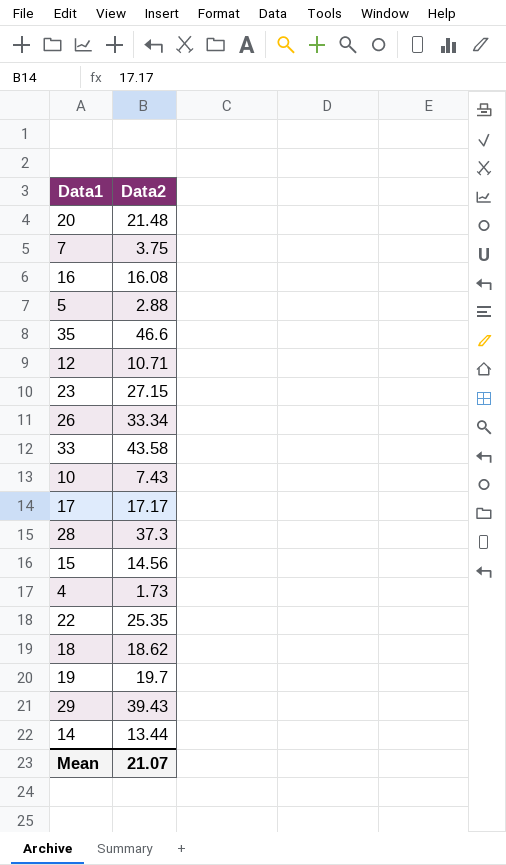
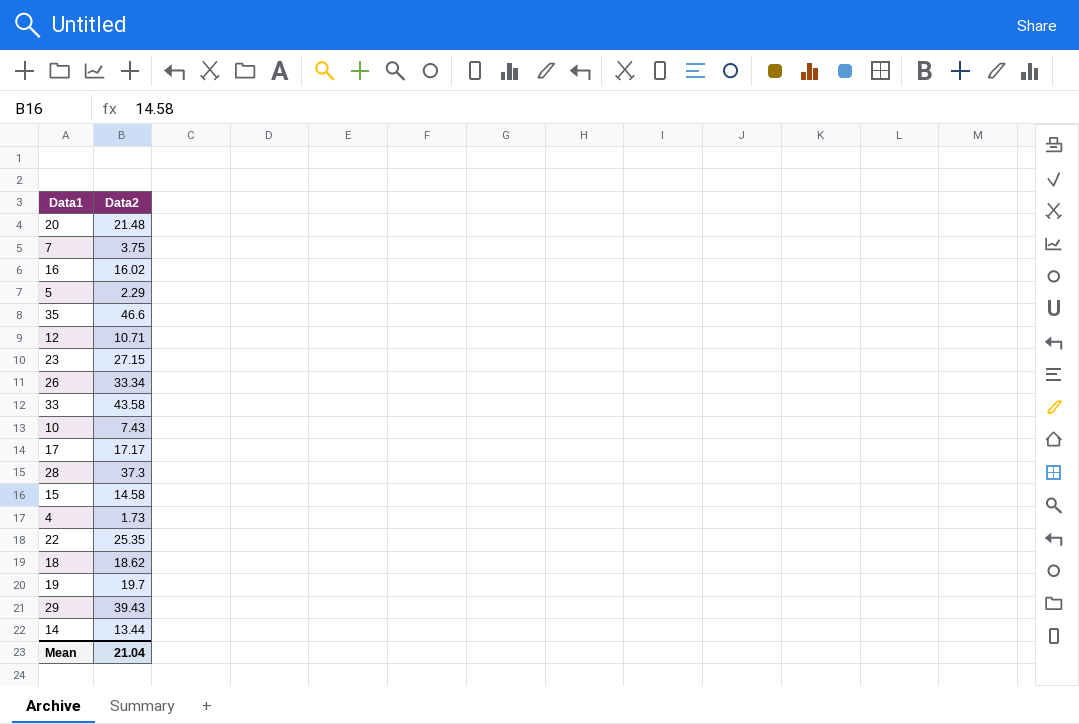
16 | Data2: 16.08 -> 16.02
5 | Data2: 2.88 -> 2.29
15 | Data2: 14.56 -> 14.58
Mean | Data2: 21.07 -> 21.04

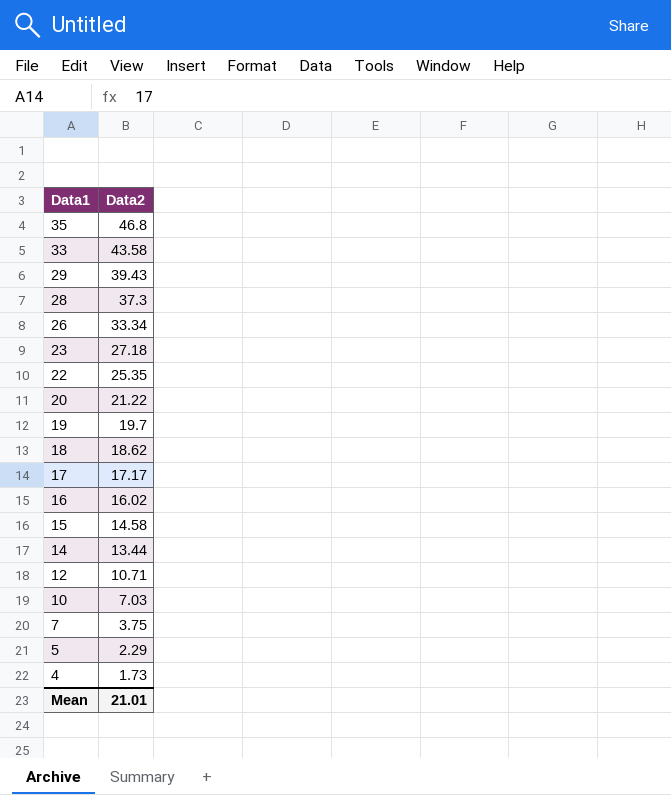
row order: none -> Data1 descending
35 | Data2: 46.6 -> 46.8
23 | Data2: 27.15 -> 27.18
20 | Data2: 21.48 -> 21.22
10 | Data2: 7.43 -> 7.03
Mean | Data2: 21.04 -> 21.01

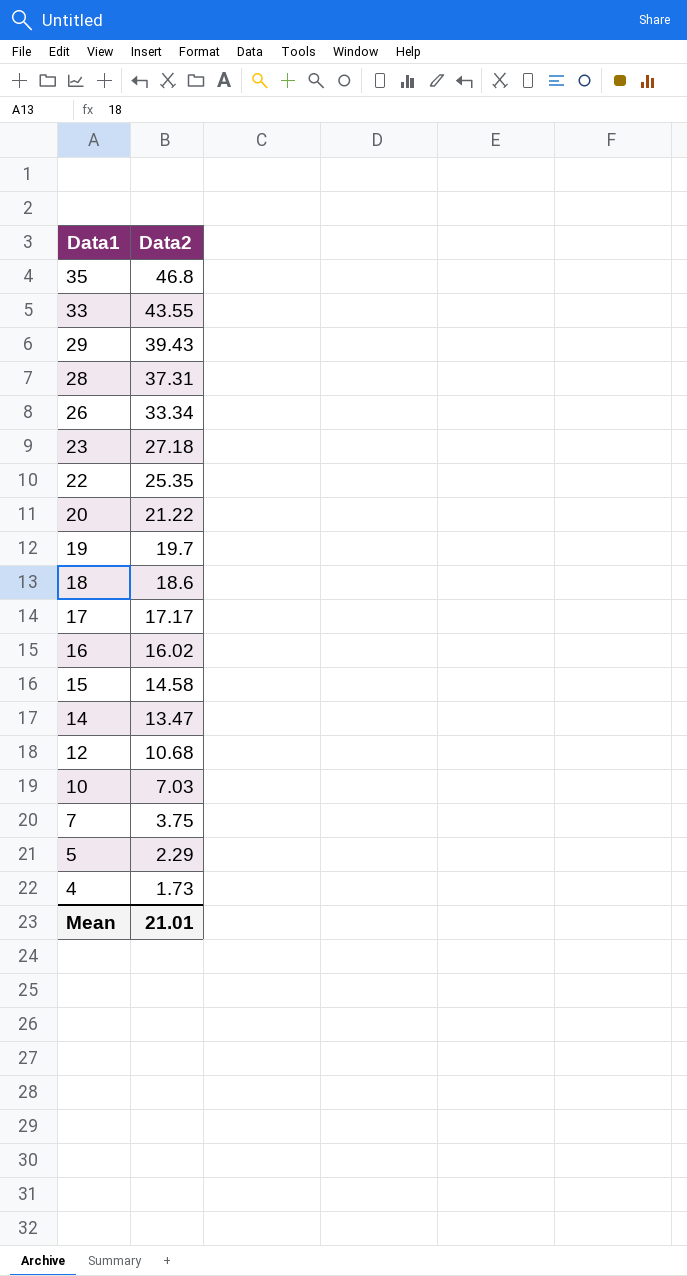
33 | Data2: 43.58 -> 43.55
28 | Data2: 37.3 -> 37.31
18 | Data2: 18.62 -> 18.6
14 | Data2: 13.44 -> 13.47
12 | Data2: 10.71 -> 10.68

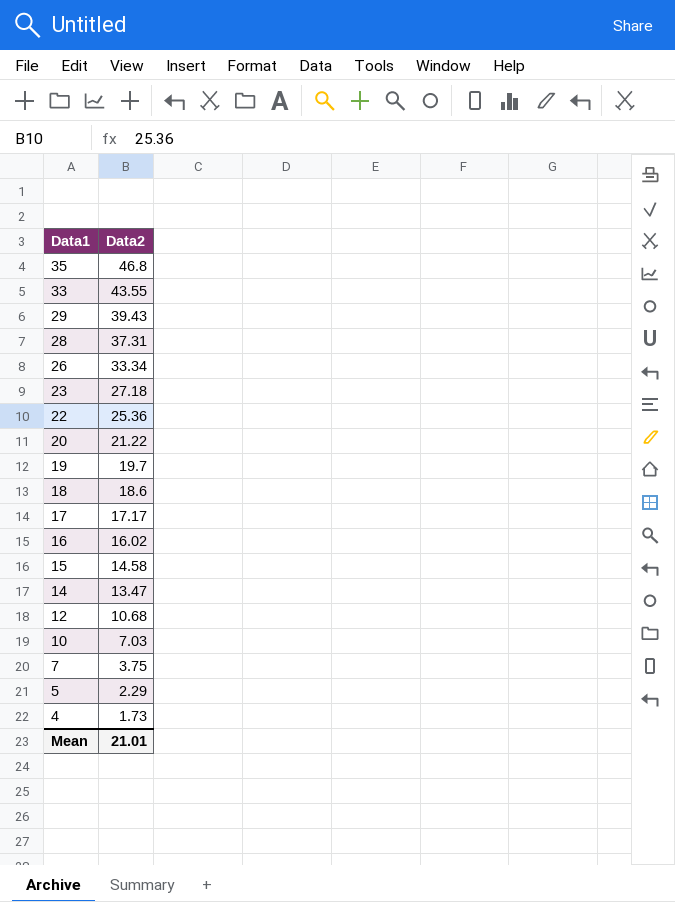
22 | Data2: 25.35 -> 25.36

